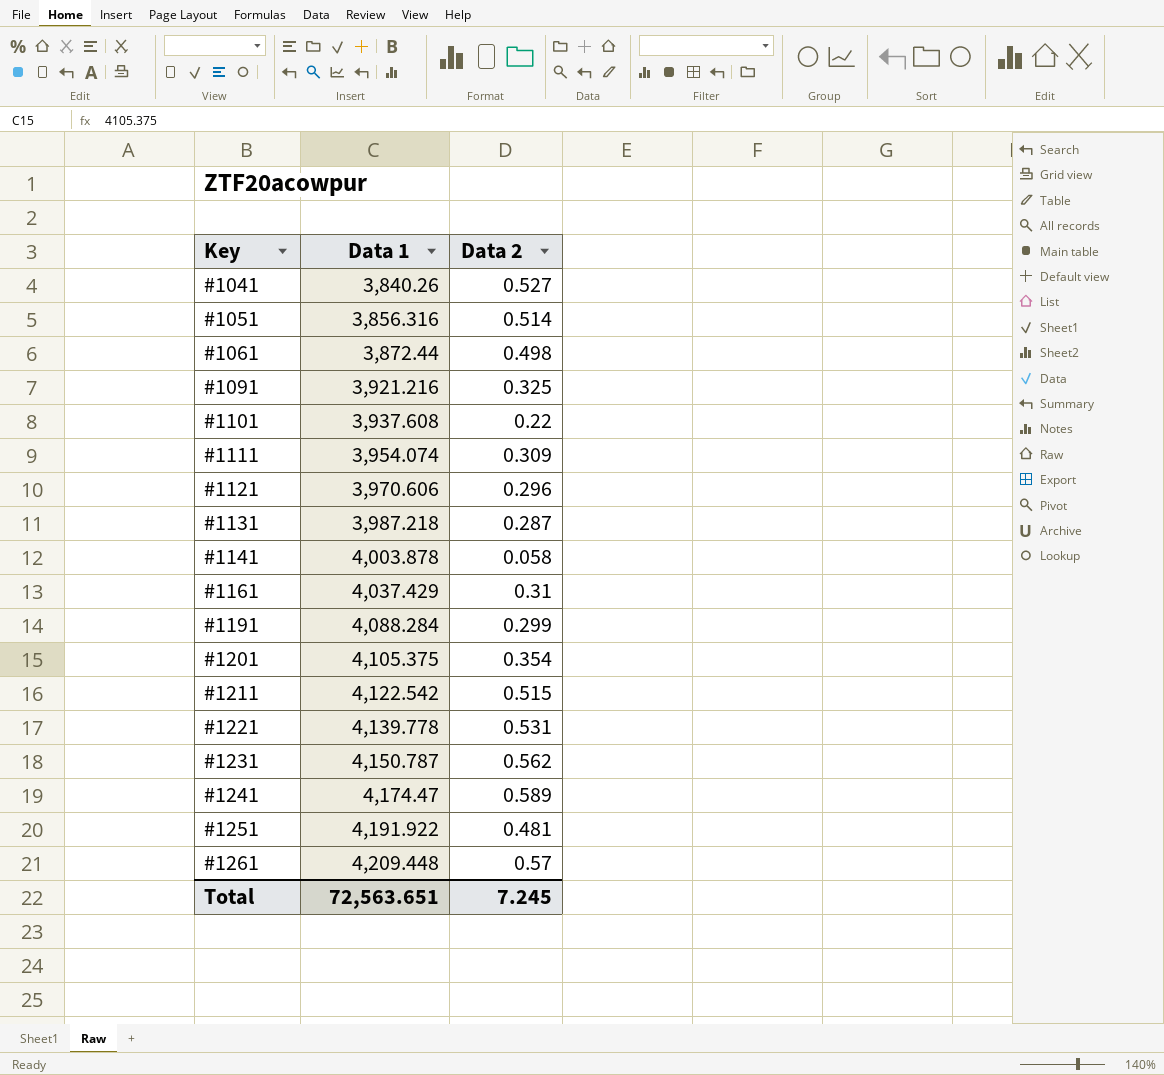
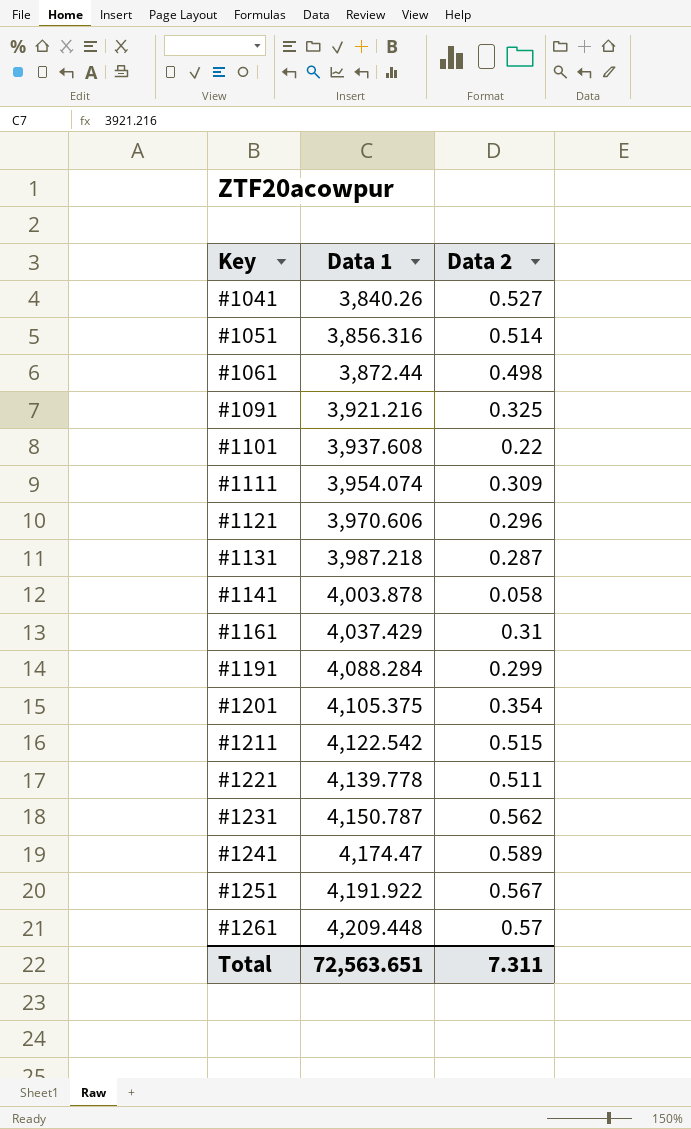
#1221 | Data 2: 0.531 -> 0.511
#1251 | Data 2: 0.481 -> 0.567
Total | Data 2: 7.245 -> 7.311

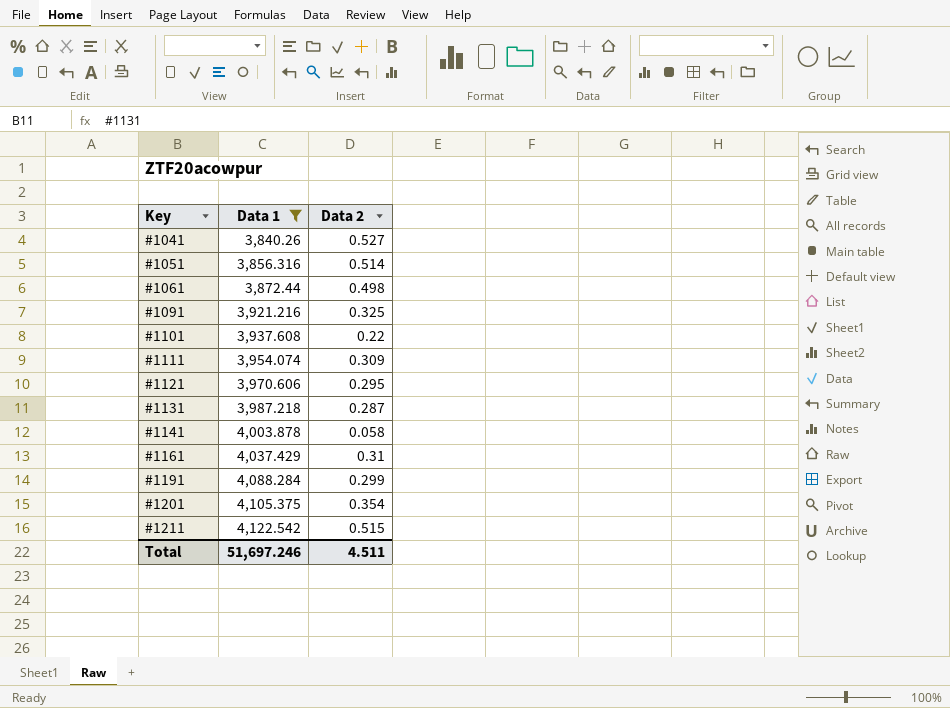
filter: none -> Data 1 <= 4,122.542
#1121 | Data 2: 0.296 -> 0.295
Total | Data 1: 72,563.651 -> 51,697.246
Total | Data 2: 7.311 -> 4.511

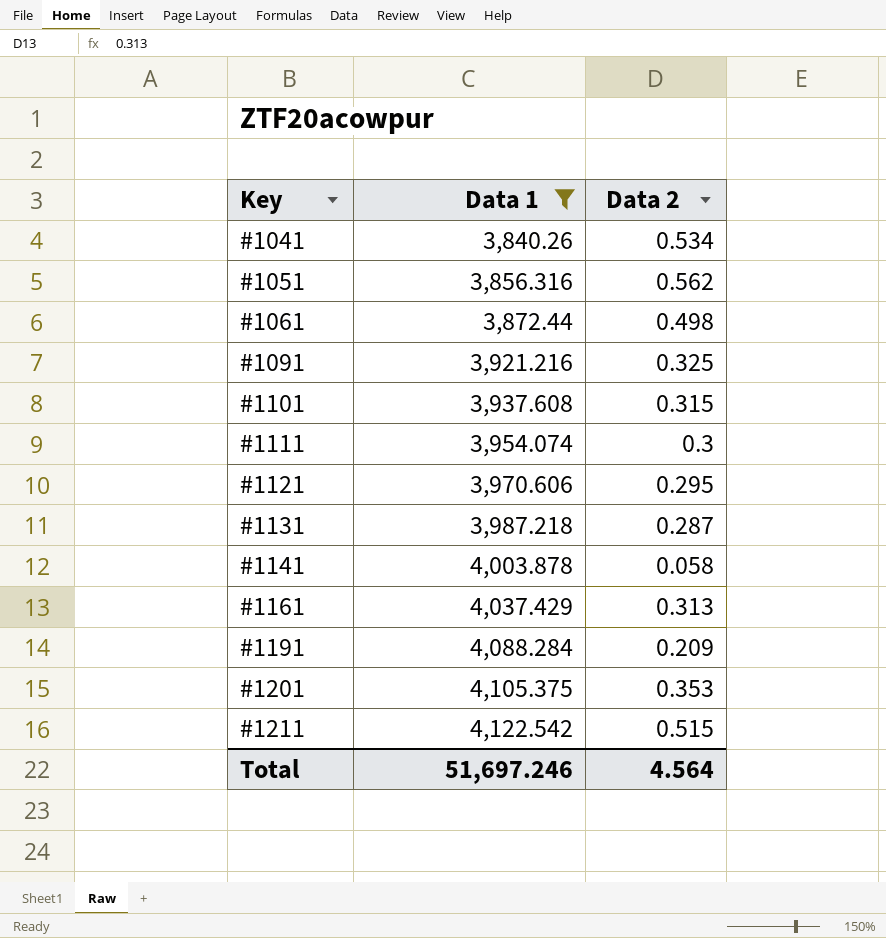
#1041 | Data 2: 0.527 -> 0.534
#1051 | Data 2: 0.514 -> 0.562
#1101 | Data 2: 0.22 -> 0.315
#1111 | Data 2: 0.309 -> 0.3
#1161 | Data 2: 0.31 -> 0.313
#1191 | Data 2: 0.299 -> 0.209
#1201 | Data 2: 0.354 -> 0.353
Total | Data 2: 4.511 -> 4.564

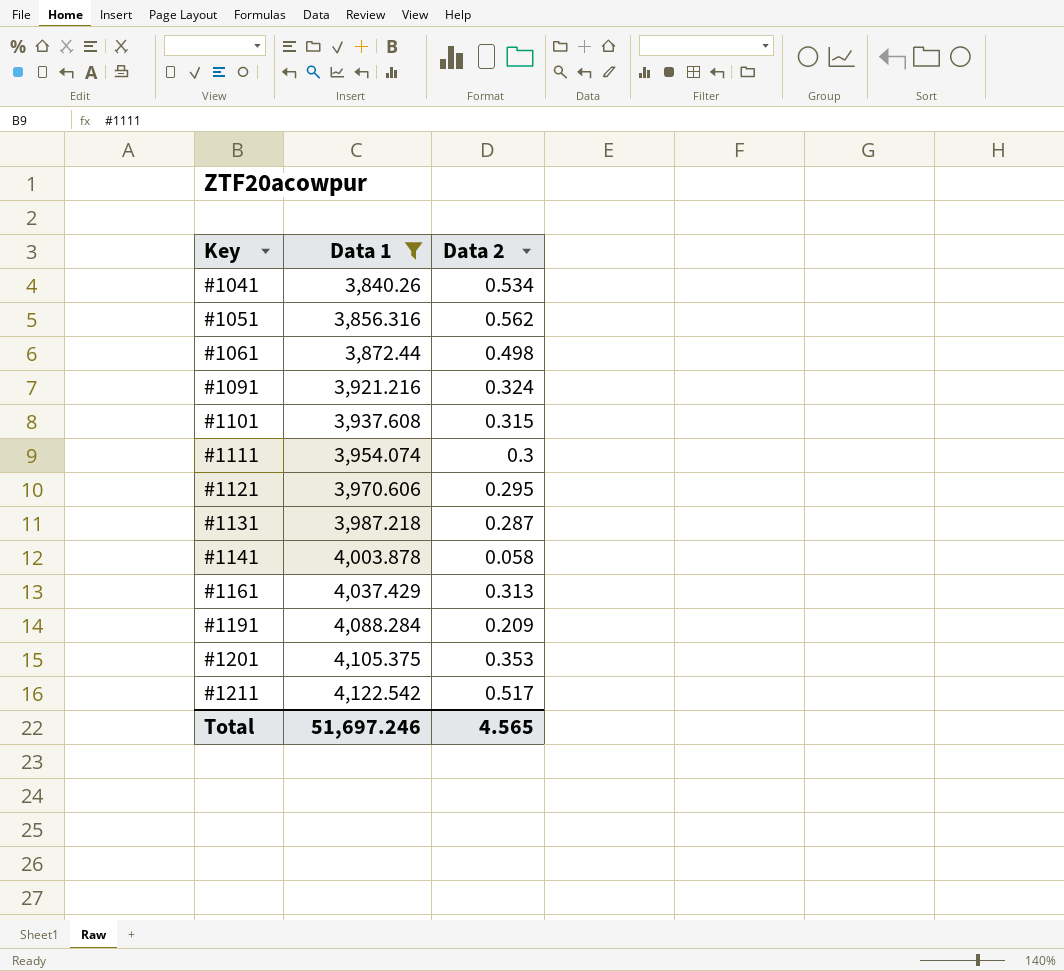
#1091 | Data 2: 0.325 -> 0.324
#1211 | Data 2: 0.515 -> 0.517
Total | Data 2: 4.564 -> 4.565

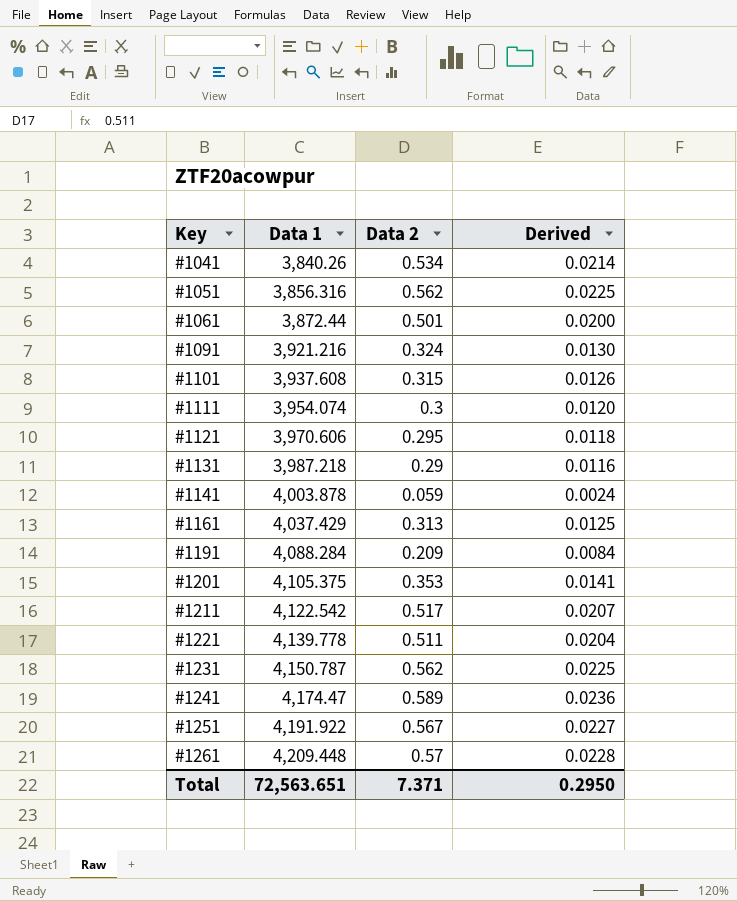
filter: Data 1 <= 4,122.542 -> none
column Derived | formula: none -> [Data 2] * 0.04
#1061 | Data 2: 0.498 -> 0.501
#1131 | Data 2: 0.287 -> 0.29
#1141 | Data 2: 0.058 -> 0.059
Total | Data 1: 51,697.246 -> 72,563.651
Total | Data 2: 4.565 -> 7.371

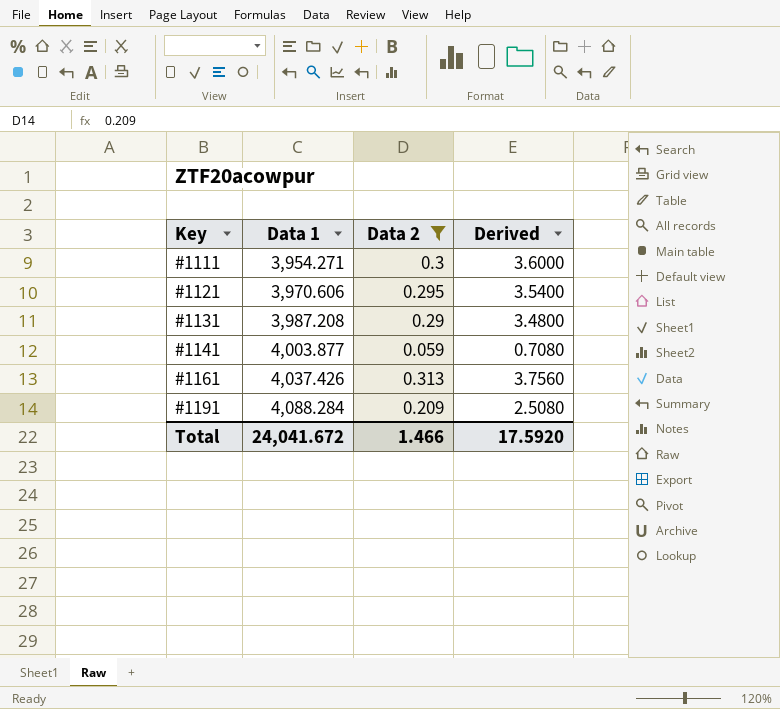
filter: none -> Data 2 <= 0.313
column Derived | formula: [Data 2] * 0.04 -> [Data 2] * 12
#1111 | Data 1: 3,954.074 -> 3,954.271
#1131 | Data 1: 3,987.218 -> 3,987.208
#1141 | Data 1: 4,003.878 -> 4,003.877
#1161 | Data 1: 4,037.429 -> 4,037.426
Total | Data 1: 72,563.651 -> 24,041.672
Total | Data 2: 7.371 -> 1.466
Total | Derived: 0.2950 -> 17.5920

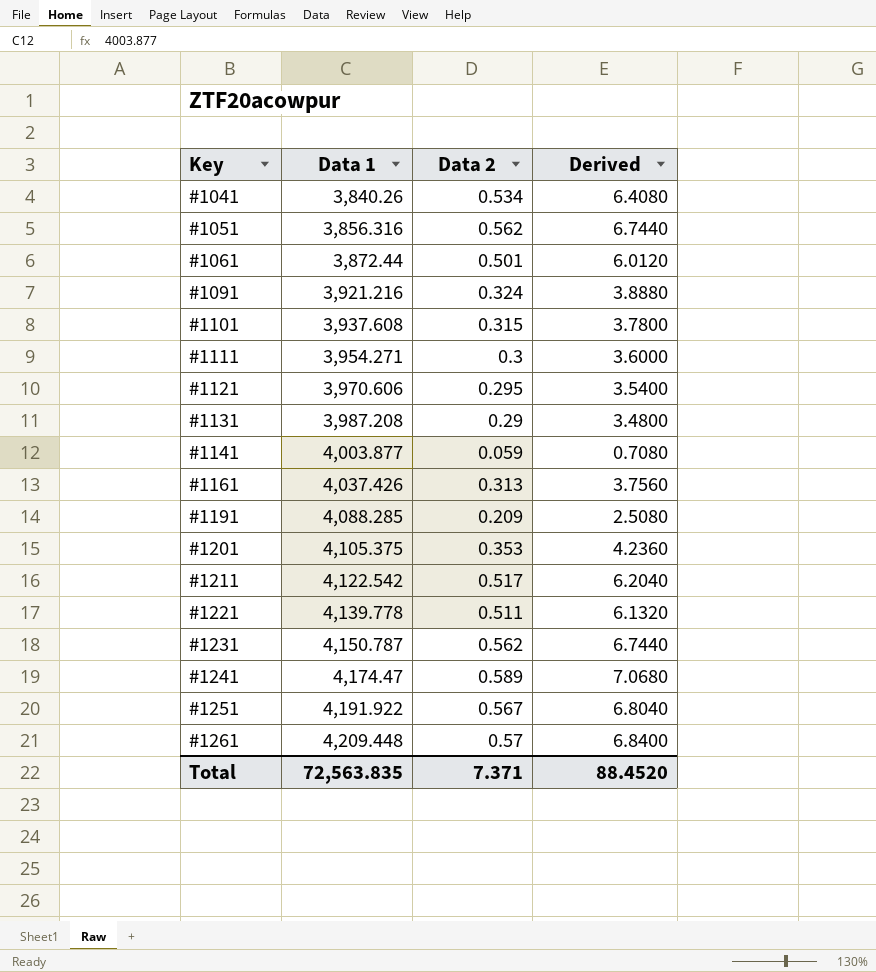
filter: Data 2 <= 0.313 -> none
#1191 | Data 1: 4,088.284 -> 4,088.285
Total | Data 1: 24,041.672 -> 72,563.835
Total | Data 2: 1.466 -> 7.371
Total | Derived: 17.5920 -> 88.4520

